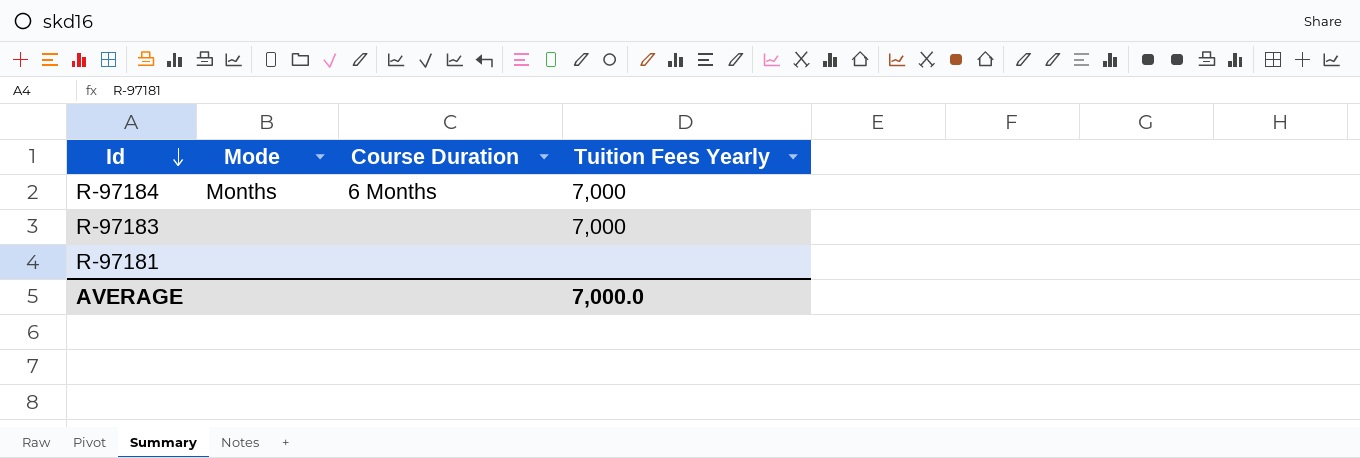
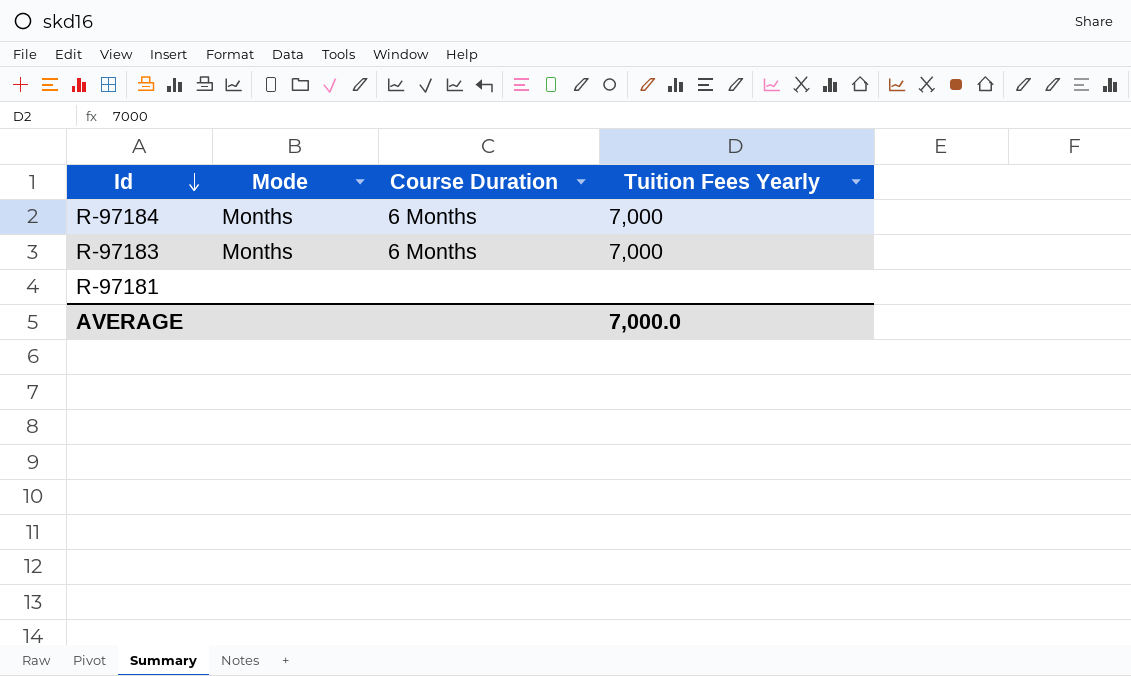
R-97183 | Mode: none -> Months
R-97183 | Course Duration: none -> 6 Months

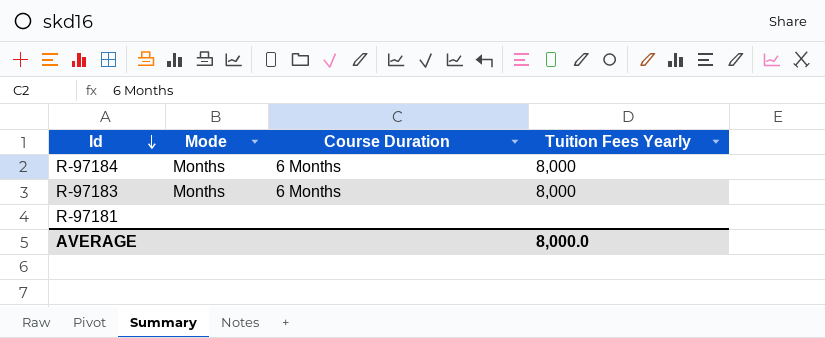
R-97184 | Tuition Fees Yearly: 7,000 -> 8,000
R-97183 | Tuition Fees Yearly: 7,000 -> 8,000
AVERAGE | Tuition Fees Yearly: 7,000.0 -> 8,000.0

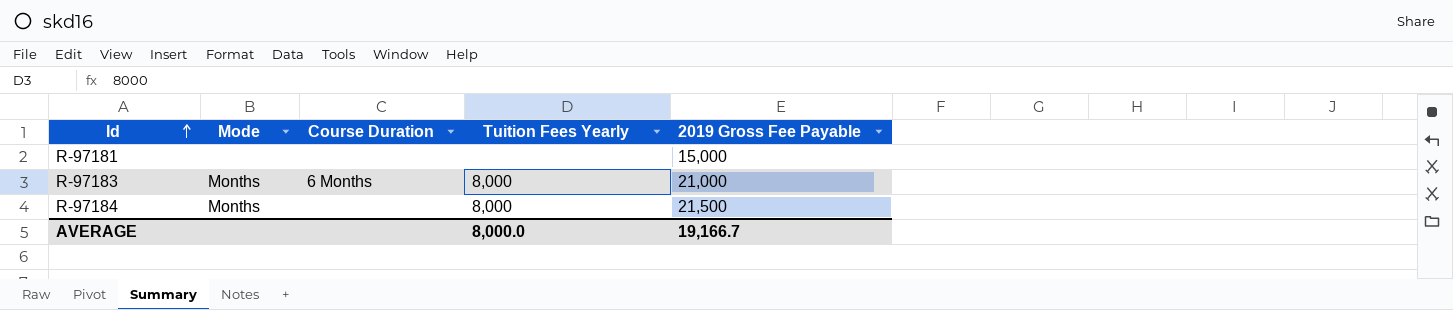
row order: Id descending -> Id ascending
column 2019 Gross Fee Payable | position: none -> 5
R-97184 | Course Duration: 6 Months -> none

